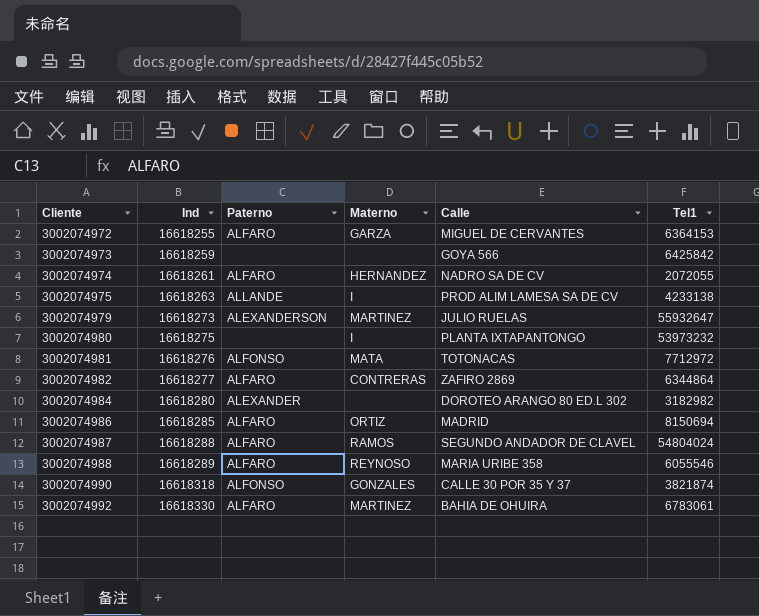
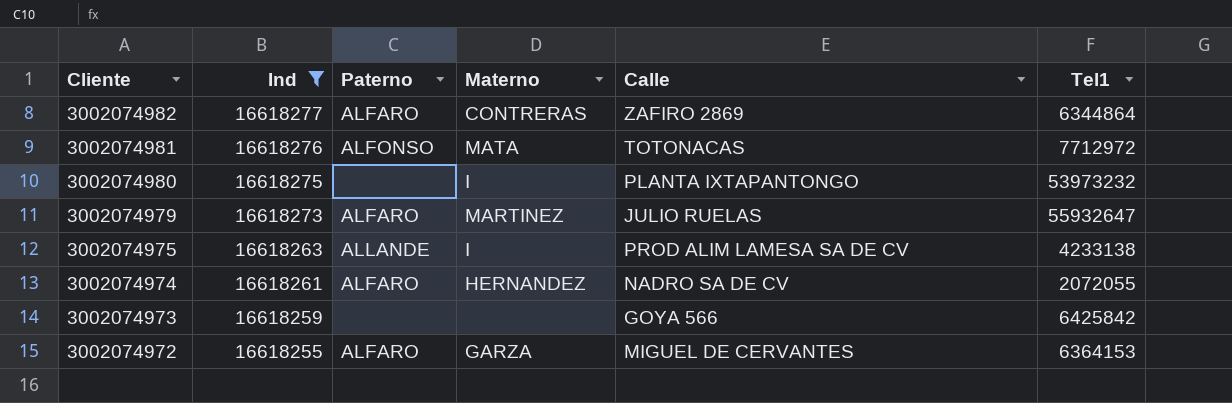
filter: none -> Ind <= 16618277
row order: Cliente ascending -> Cliente descending
3002074979 | Paterno: ALEXANDERSON -> ALFARO

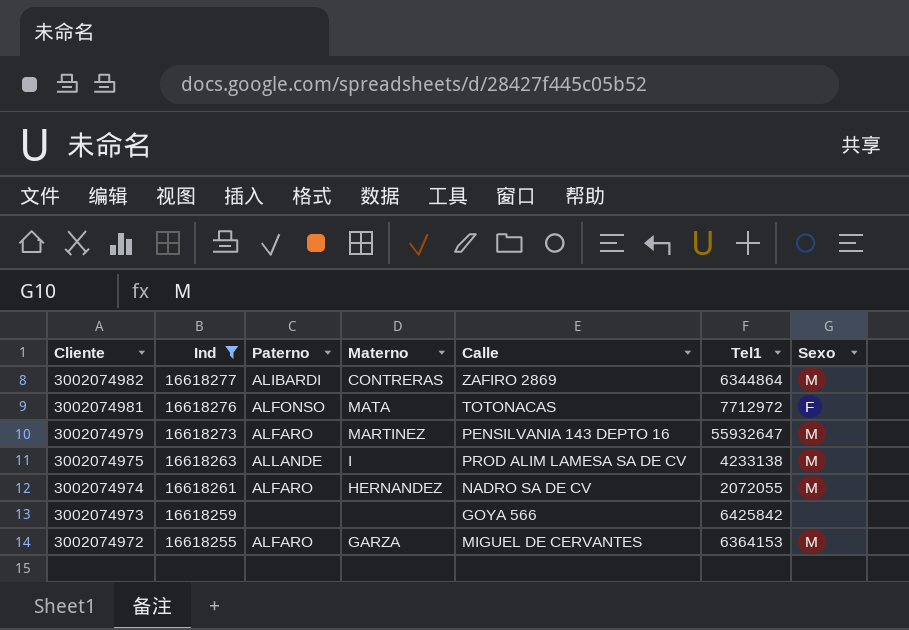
column Sexo | position: none -> 7
row 3002074980: 16618275 | none | I | PLANTA IXTAPANTONGO | 53973232 -> none
3002074982 | Paterno: ALFARO -> ALIBARDI
3002074979 | Calle: JULIO RUELAS -> PENSILVANIA 143 DEPTO 16

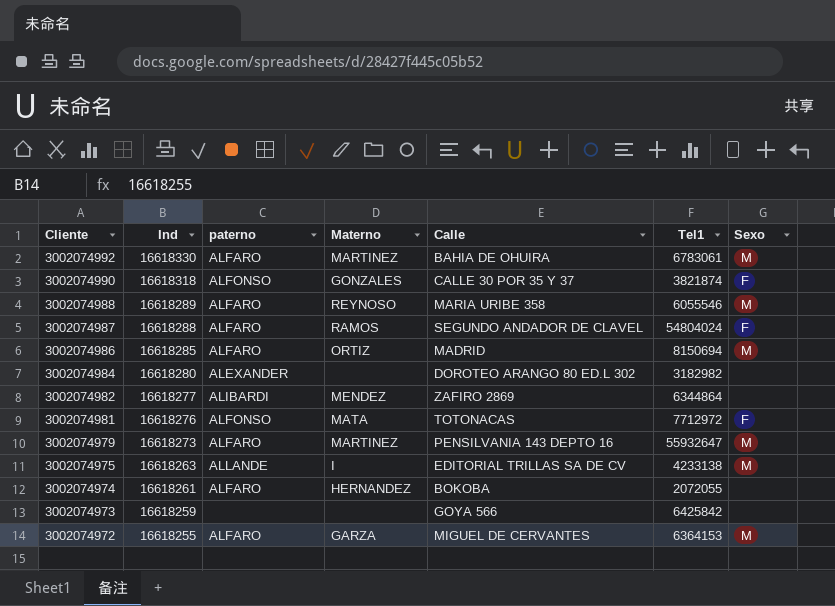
filter: Ind <= 16618277 -> none
column name: Paterno -> paterno
3002074982 | Materno: CONTRERAS -> MENDEZ
3002074982 | Sexo: M -> none
3002074975 | Calle: PROD ALIM LAMESA SA DE CV -> EDITORIAL TRILLAS SA DE CV
3002074974 | Calle: NADRO SA DE CV -> BOKOBA
3002074974 | Sexo: M -> none

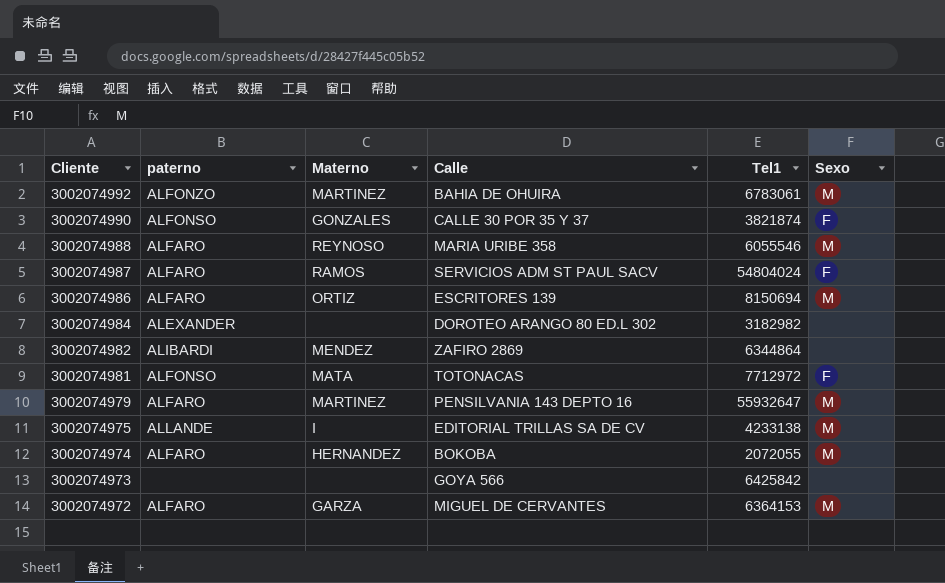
column Ind | position: 2 -> none
3002074992 | paterno: ALFARO -> ALFONZO
3002074987 | Calle: SEGUNDO ANDADOR DE CLAVEL -> SERVICIOS ADM ST PAUL SACV
3002074986 | Calle: MADRID -> ESCRITORES 139
3002074974 | Sexo: none -> M

